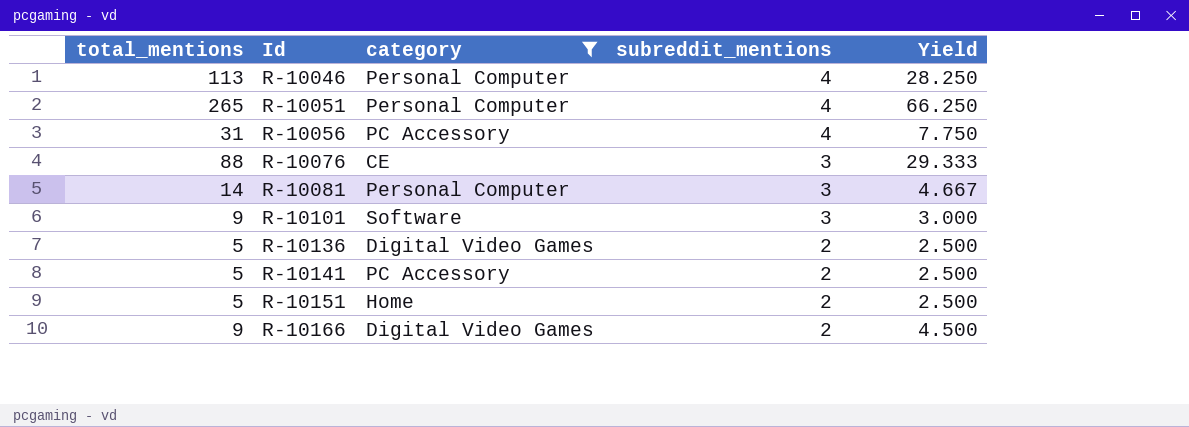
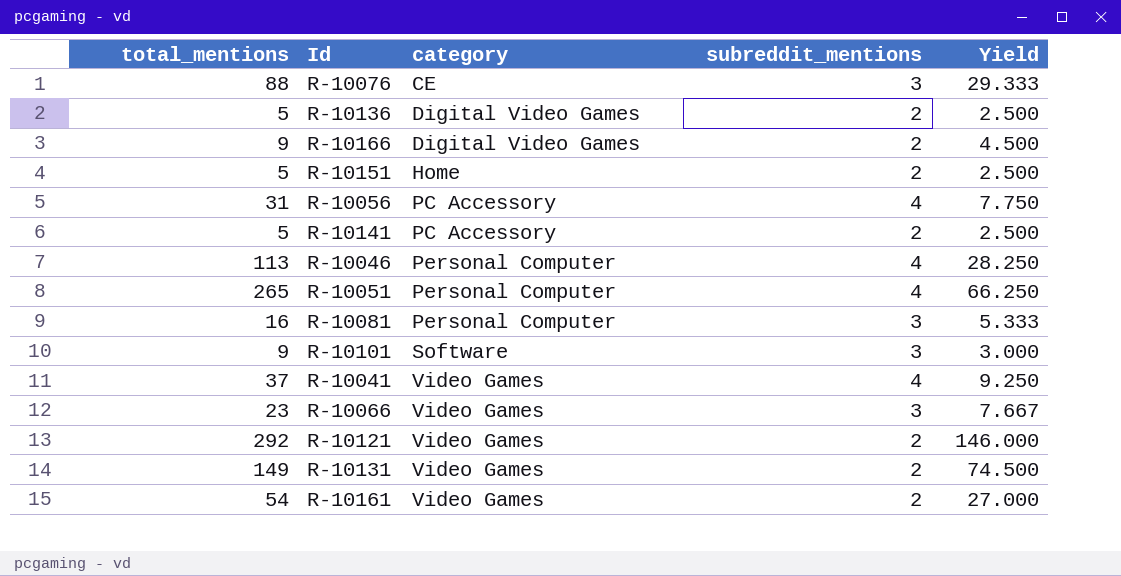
filter: category != Video Games -> none
row order: Id ascending -> category ascending
R-10081 | total_mentions: 14 -> 16
R-10081 | Yield: 4.667 -> 5.333

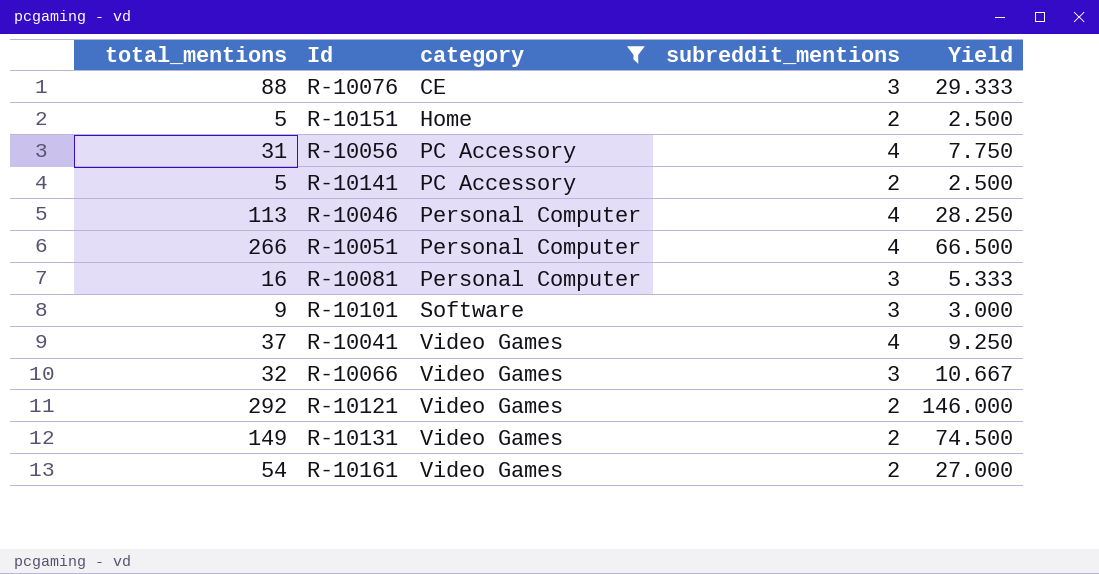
filter: none -> category != Digital Video Games
R-10051 | total_mentions: 265 -> 266
R-10051 | Yield: 66.250 -> 66.500
R-10066 | total_mentions: 23 -> 32
R-10066 | Yield: 7.667 -> 10.667

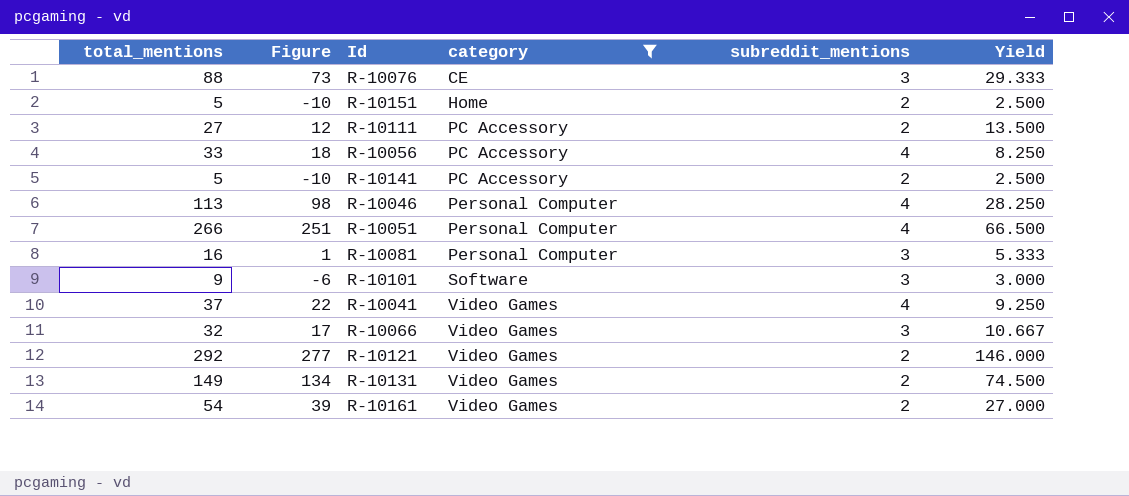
column Figure | formula: none -> [total_mentions] - 15
row R-10111: none -> 27 | 12 | PC Accessory | 2 | 13.500
R-10056 | total_mentions: 31 -> 33
R-10056 | Yield: 7.750 -> 8.250

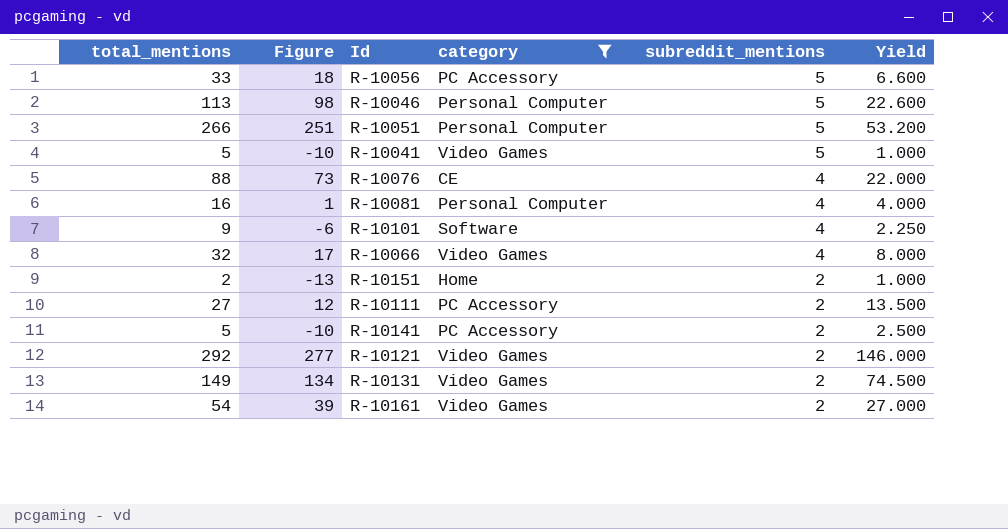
row order: category ascending -> subreddit_mentions descending
R-10056 | subreddit_mentions: 4 -> 5
R-10056 | Yield: 8.250 -> 6.600
R-10046 | subreddit_mentions: 4 -> 5
R-10046 | Yield: 28.250 -> 22.600
R-10051 | subreddit_mentions: 4 -> 5
R-10051 | Yield: 66.500 -> 53.200
R-10041 | total_mentions: 37 -> 5
R-10041 | Figure: 22 -> -10
R-10041 | subreddit_mentions: 4 -> 5
R-10041 | Yield: 9.250 -> 1.000
R-10076 | subreddit_mentions: 3 -> 4
R-10076 | Yield: 29.333 -> 22.000
R-10081 | subreddit_mentions: 3 -> 4
R-10081 | Yield: 5.333 -> 4.000
R-10101 | subreddit_mentions: 3 -> 4
R-10101 | Yield: 3.000 -> 2.250
R-10066 | subreddit_mentions: 3 -> 4
R-10066 | Yield: 10.667 -> 8.000
R-10151 | total_mentions: 5 -> 2
R-10151 | Figure: -10 -> -13
R-10151 | Yield: 2.500 -> 1.000

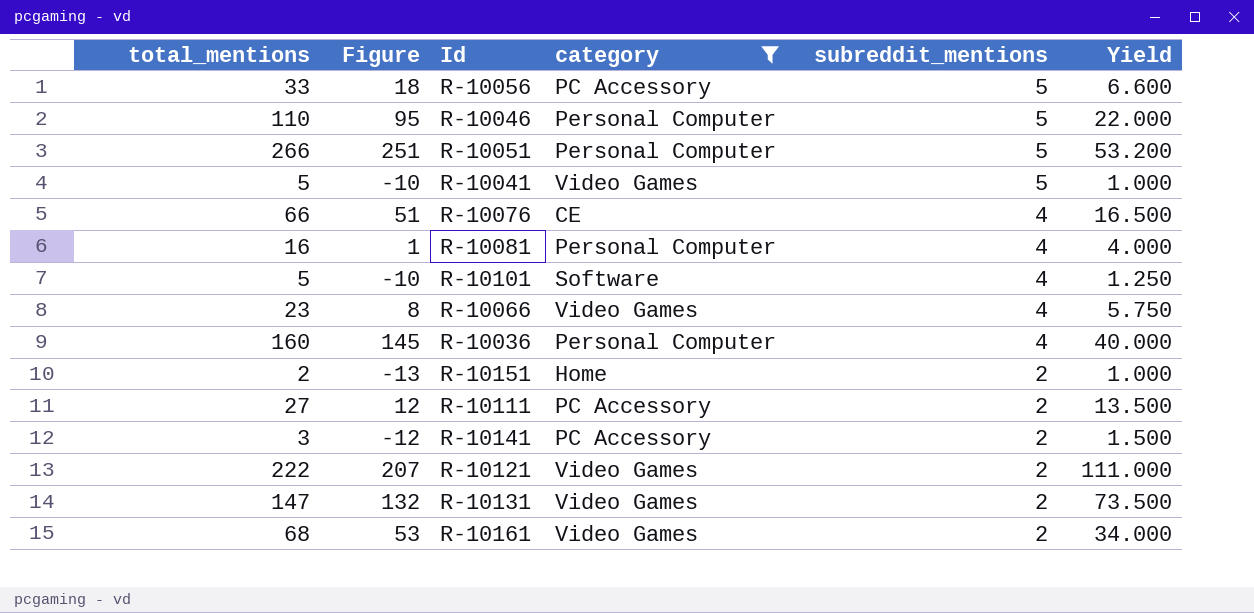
R-10046 | total_mentions: 113 -> 110
R-10046 | Figure: 98 -> 95
R-10046 | Yield: 22.600 -> 22.000
R-10076 | total_mentions: 88 -> 66
R-10076 | Figure: 73 -> 51
R-10076 | Yield: 22.000 -> 16.500
R-10101 | total_mentions: 9 -> 5
R-10101 | Figure: -6 -> -10
R-10101 | Yield: 2.250 -> 1.250
R-10066 | total_mentions: 32 -> 23
R-10066 | Figure: 17 -> 8
R-10066 | Yield: 8.000 -> 5.750
row R-10036: none -> 160 | 145 | Personal Computer | 4 | 40.000
R-10141 | total_mentions: 5 -> 3
R-10141 | Figure: -10 -> -12
R-10141 | Yield: 2.500 -> 1.500
R-10121 | total_mentions: 292 -> 222
R-10121 | Figure: 277 -> 207
R-10121 | Yield: 146.000 -> 111.000
R-10131 | total_mentions: 149 -> 147
R-10131 | Figure: 134 -> 132
R-10131 | Yield: 74.500 -> 73.500
R-10161 | total_mentions: 54 -> 68
R-10161 | Figure: 39 -> 53
R-10161 | Yield: 27.000 -> 34.000

